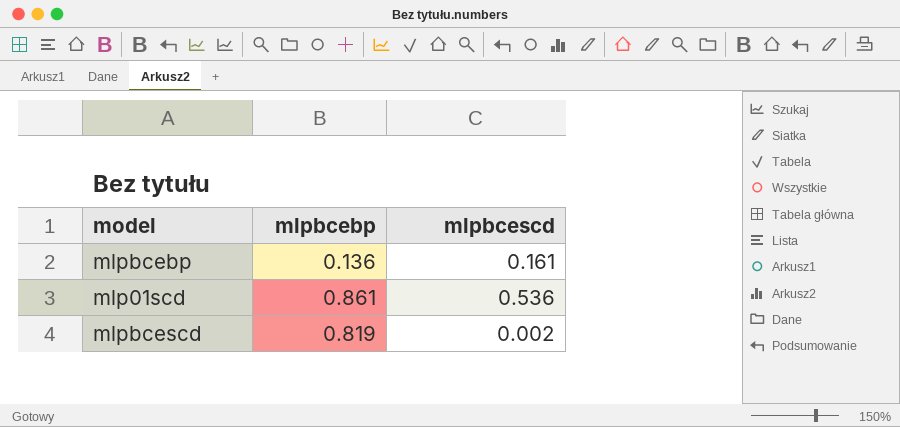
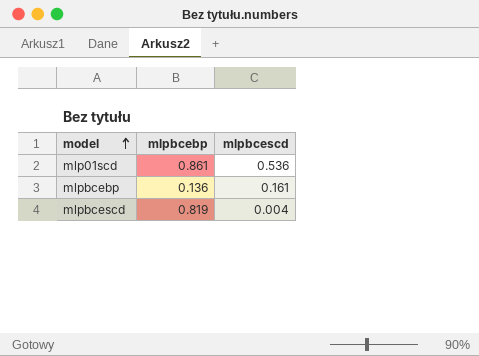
row order: none -> model ascending
mlpbcescd | mlpbcescd: 0.002 -> 0.004

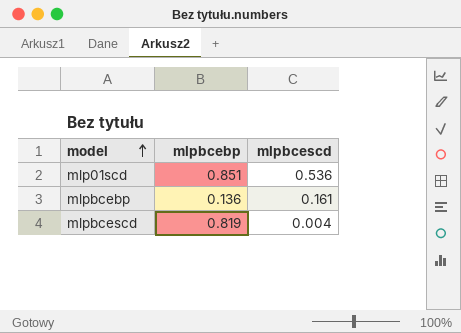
mlp01scd | mlpbcebp: 0.861 -> 0.851

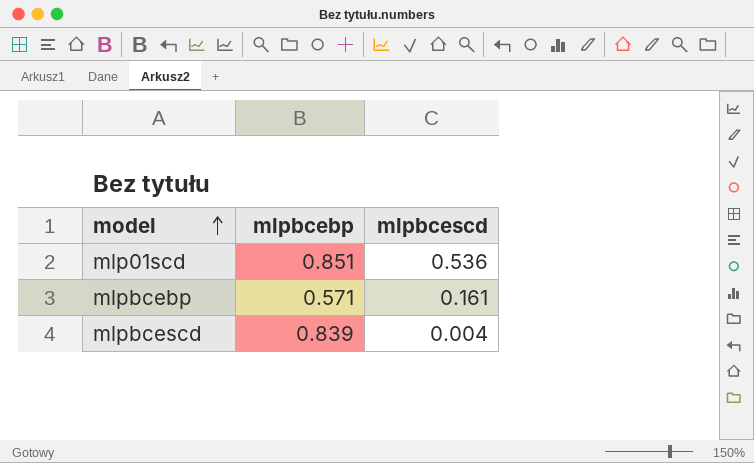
mlpbcebp | mlpbcebp: 0.136 -> 0.571
mlpbcescd | mlpbcebp: 0.819 -> 0.839

